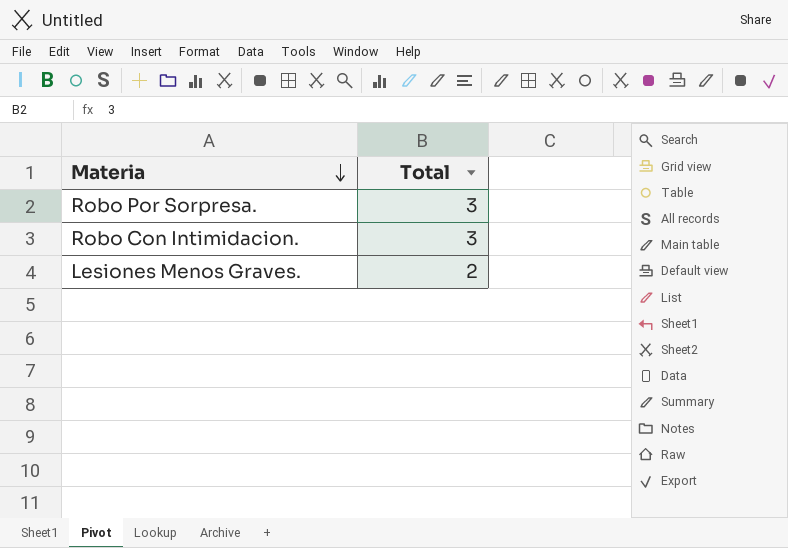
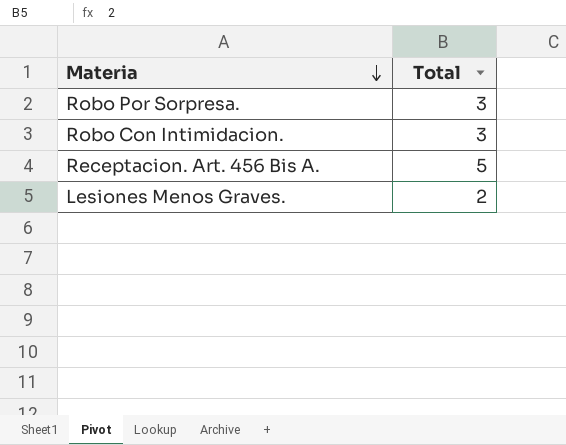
row Receptacion. Art. 456 Bis A.: none -> 5

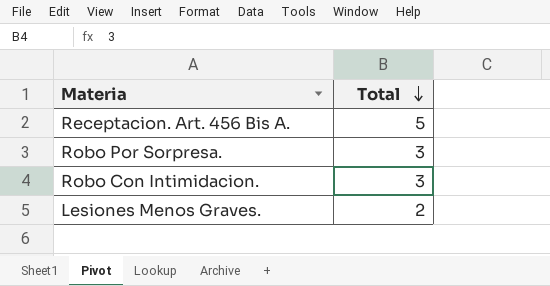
row order: Materia descending -> Total descending

